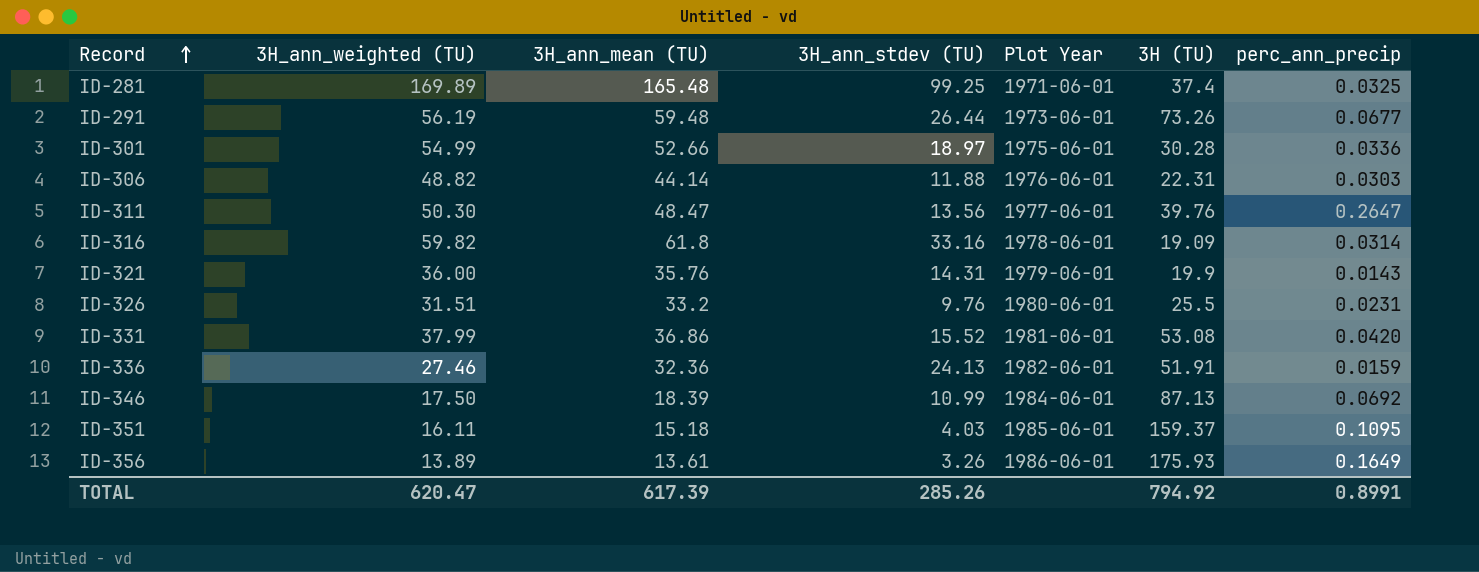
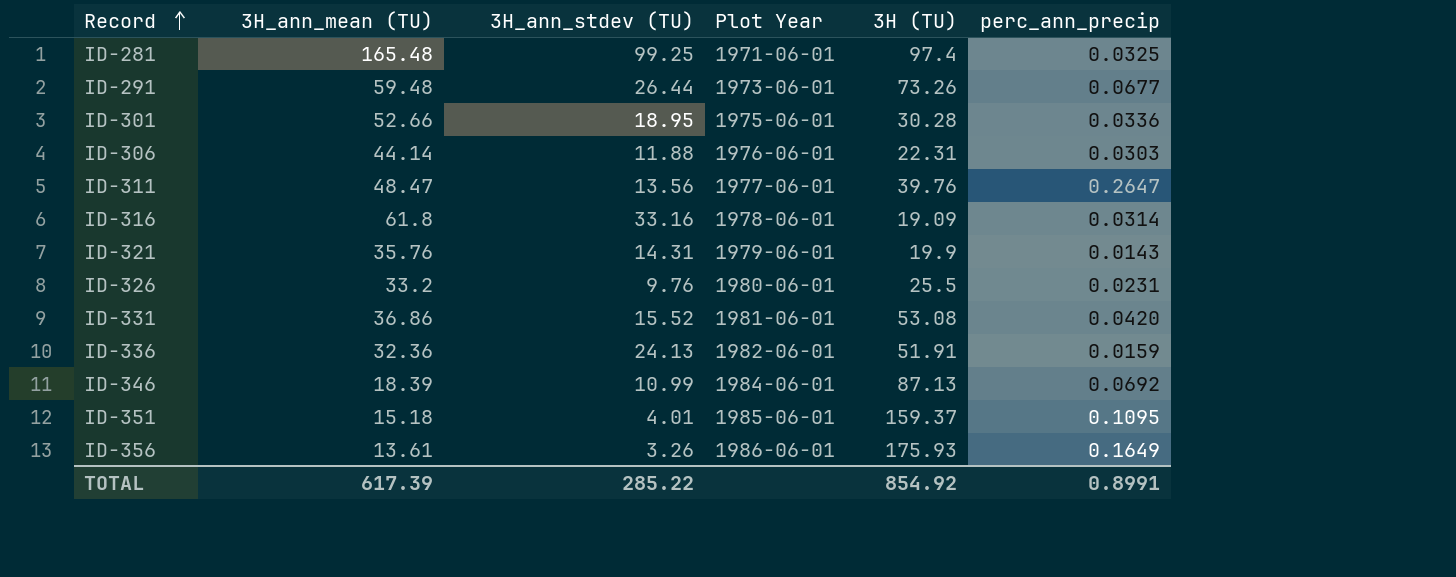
column 3H_ann_weighted (TU) | position: 2 -> none
ID-281 | 3H (TU): 37.4 -> 97.4
ID-301 | 3H_ann_stdev (TU): 18.97 -> 18.95
ID-351 | 3H_ann_stdev (TU): 4.03 -> 4.01
TOTAL | 3H_ann_stdev (TU): 285.26 -> 285.22
TOTAL | 3H (TU): 794.92 -> 854.92

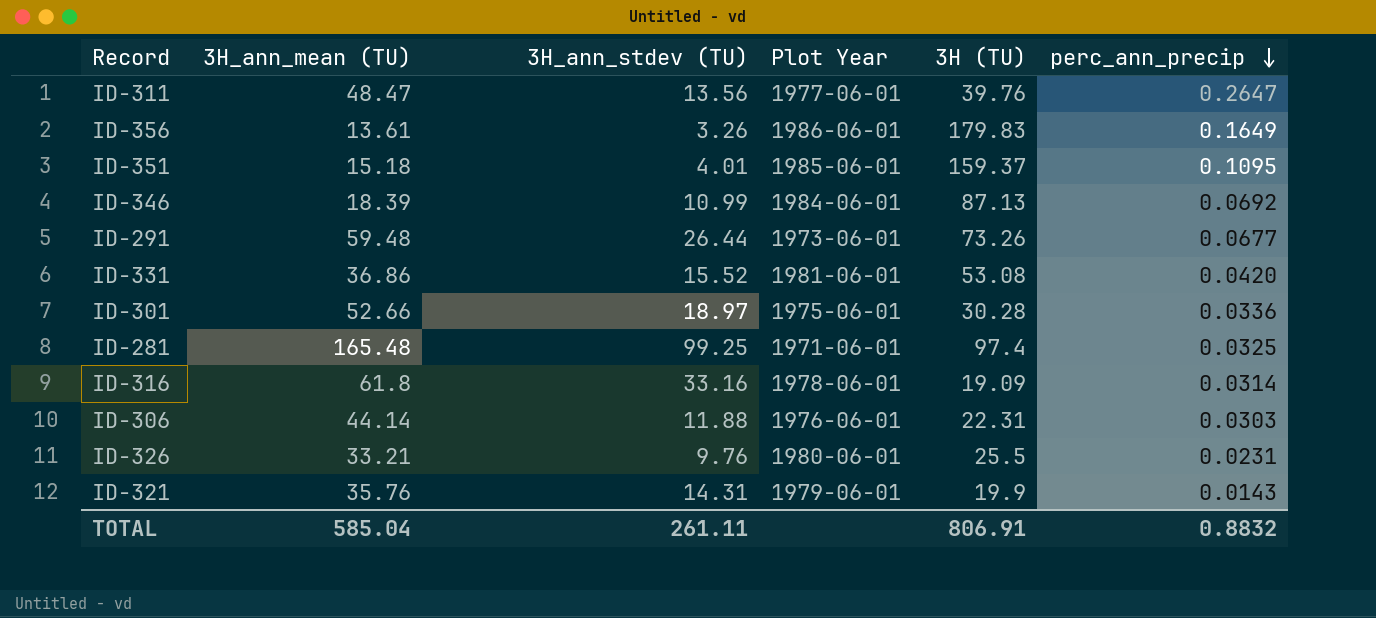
row order: Record ascending -> perc_ann_precip descending
row ID-336: 32.36 | 24.13 | 1982-06-01 | 51.91 | 0.0159 -> none
ID-356 | 3H (TU): 175.93 -> 179.83
ID-301 | 3H_ann_stdev (TU): 18.95 -> 18.97
ID-326 | 3H_ann_mean (TU): 33.2 -> 33.21
TOTAL | 3H_ann_mean (TU): 617.39 -> 585.04
TOTAL | 3H_ann_stdev (TU): 285.22 -> 261.11
TOTAL | 3H (TU): 854.92 -> 806.91
TOTAL | perc_ann_precip: 0.8991 -> 0.8832

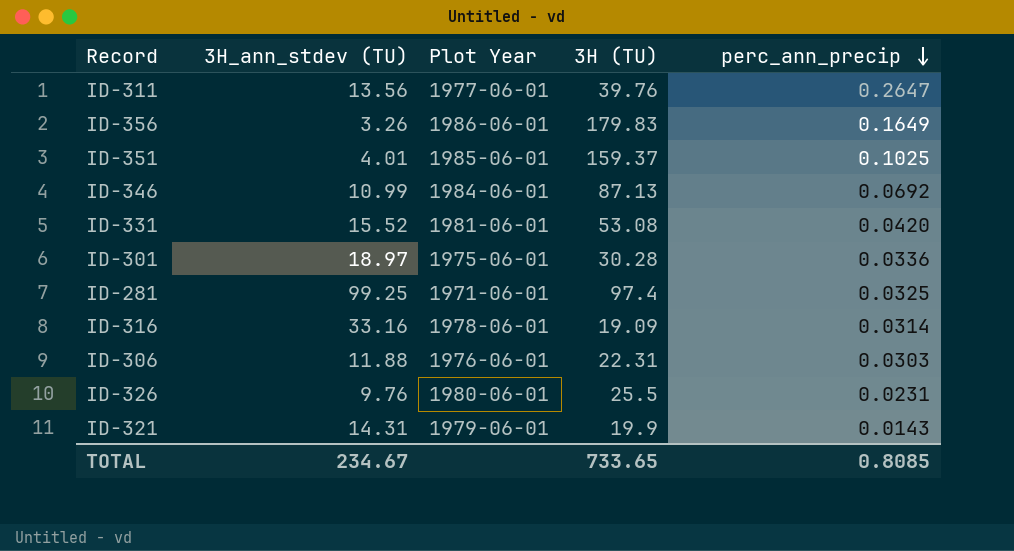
column 3H_ann_mean (TU) | position: 2 -> none
row ID-291: 59.48 | 26.44 | 1973-06-01 | 73.26 | 0.0677 -> none
ID-351 | perc_ann_precip: 0.1095 -> 0.1025
TOTAL | 3H_ann_stdev (TU): 261.11 -> 234.67
TOTAL | 3H (TU): 806.91 -> 733.65
TOTAL | perc_ann_precip: 0.8832 -> 0.8085

